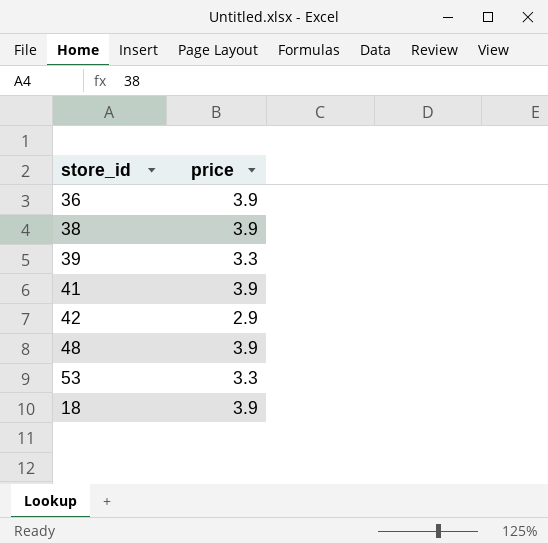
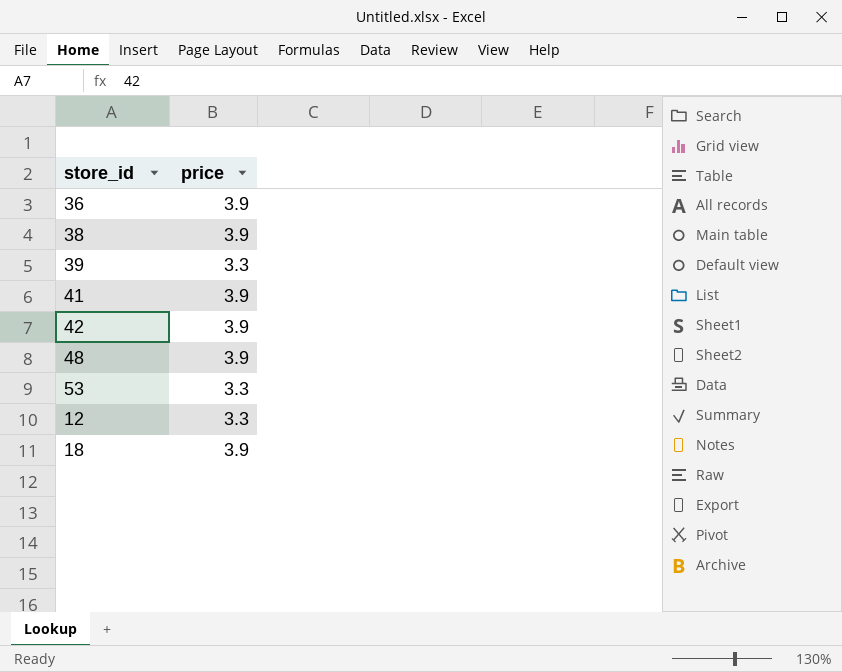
42 | price: 2.9 -> 3.9
row 12: none -> 3.3

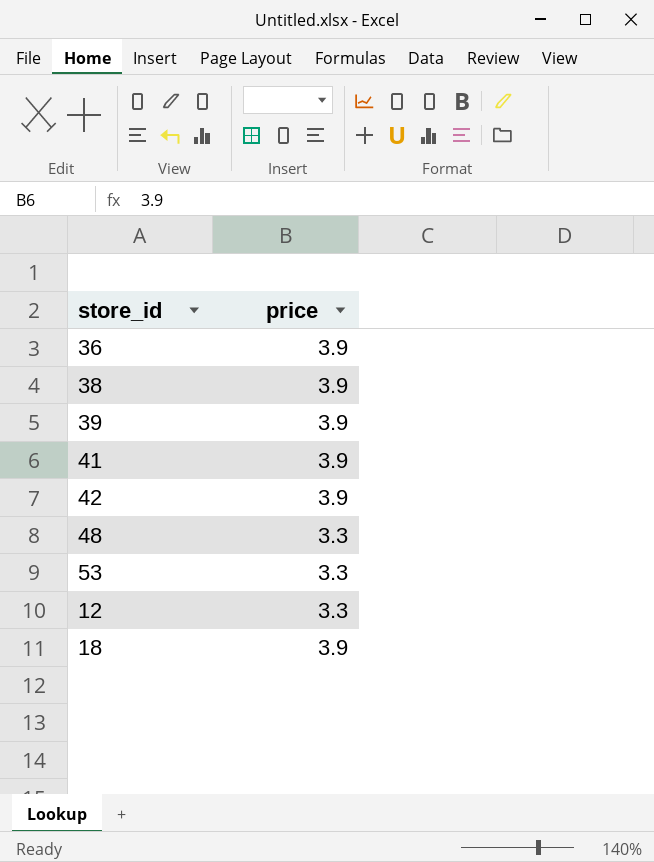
39 | price: 3.3 -> 3.9
48 | price: 3.9 -> 3.3

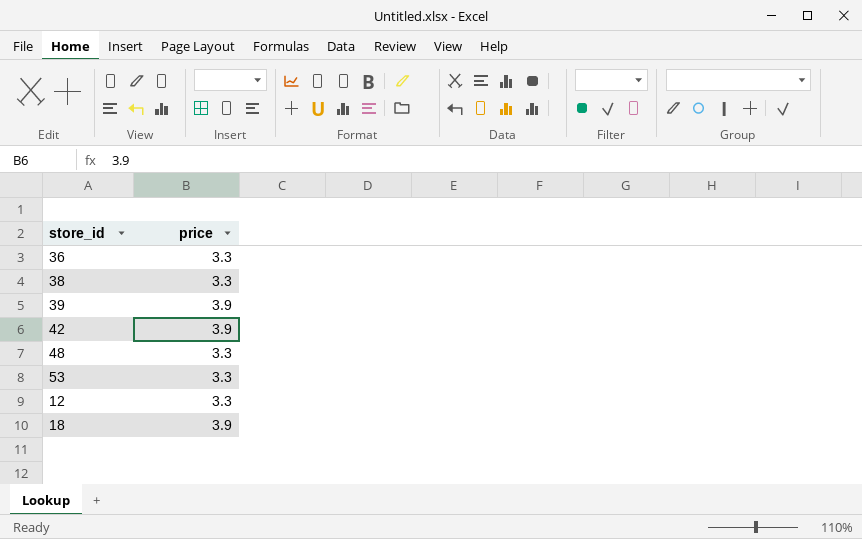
row 41: 3.9 -> none
36 | price: 3.9 -> 3.3
38 | price: 3.9 -> 3.3

